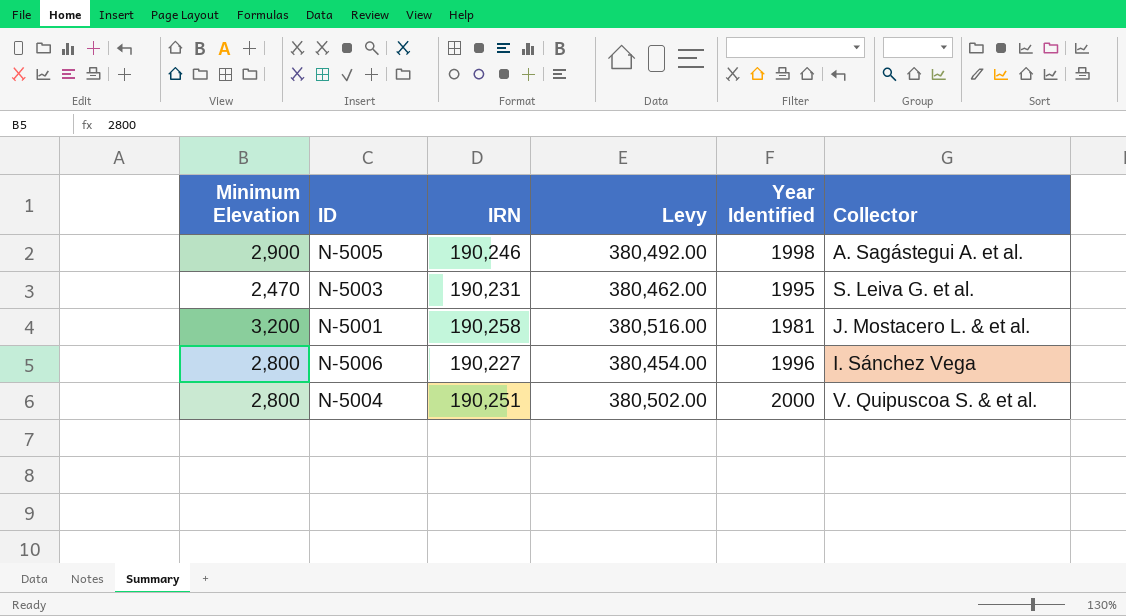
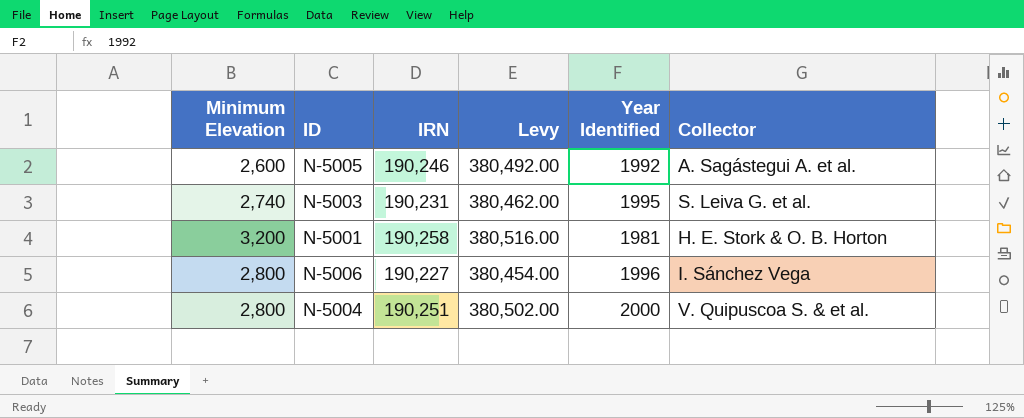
N-5005 | Minimum Elevation: 2,900 -> 2,600
N-5005 | Year Identified: 1998 -> 1992
N-5003 | Minimum Elevation: 2,470 -> 2,740
N-5001 | Collector: J. Mostacero L. & et al. -> H. E. Stork & O. B. Horton

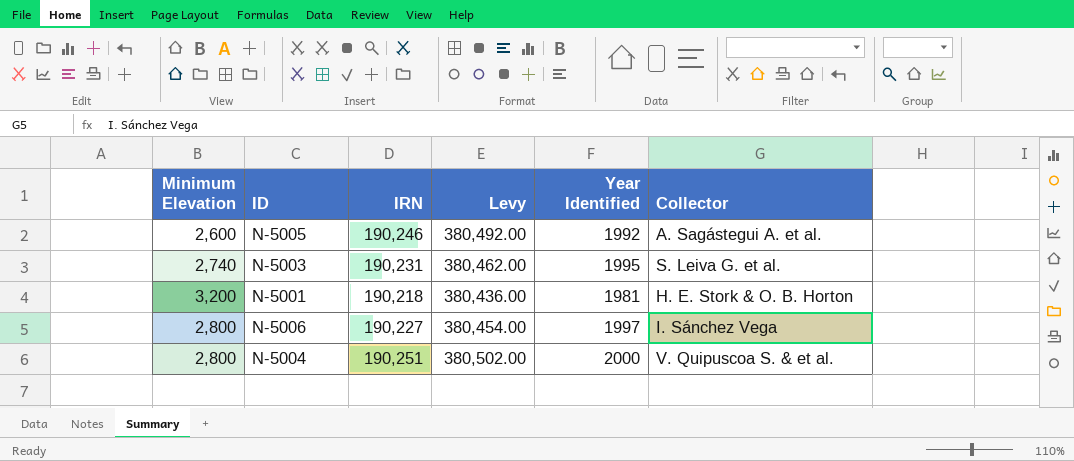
N-5001 | IRN: 190,258 -> 190,218
N-5001 | Levy: 380,516.00 -> 380,436.00
N-5006 | Year Identified: 1996 -> 1997

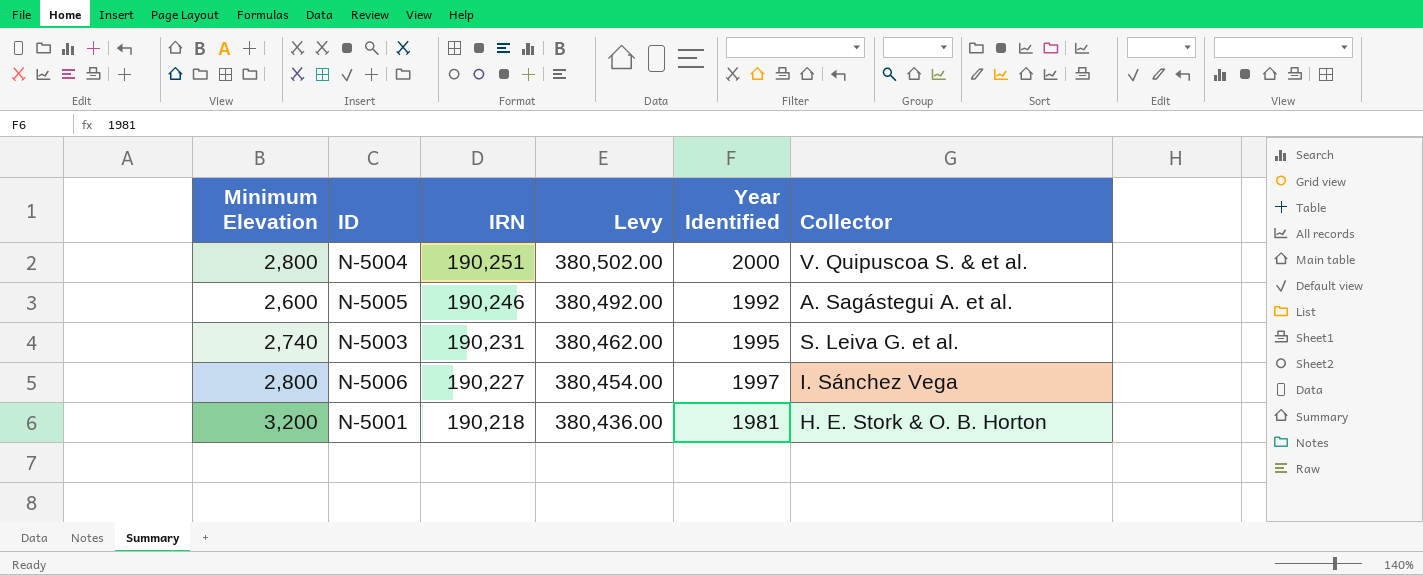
row order: none -> IRN descending

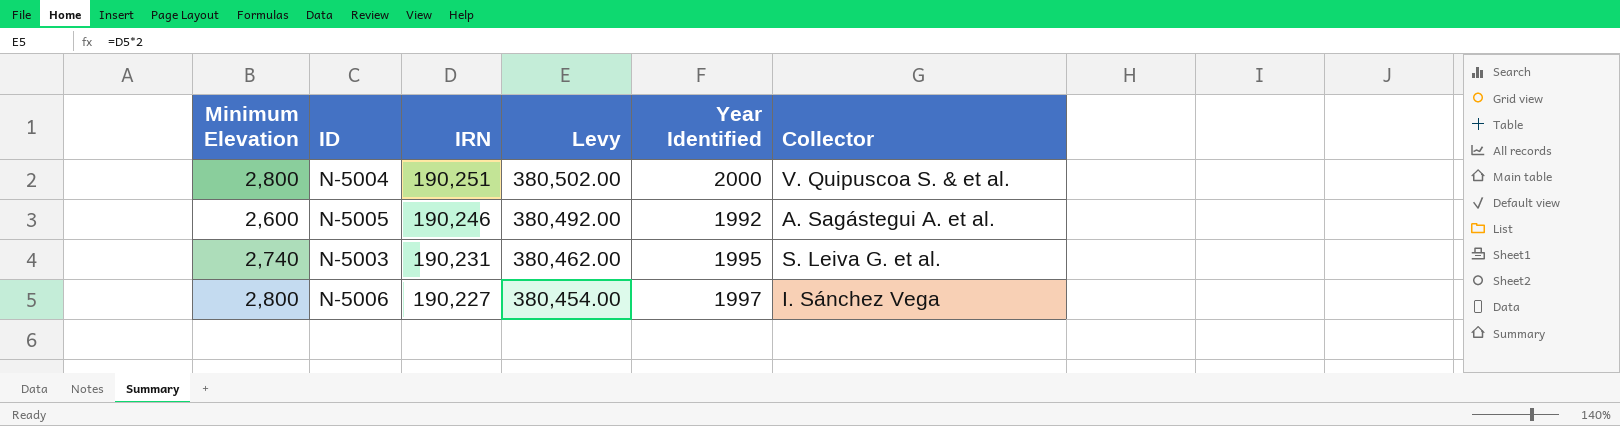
row N-5001: 3,200 | 190,218 | 380,436.00 | 1981 | H. E. Stork & O. B. Horton -> none

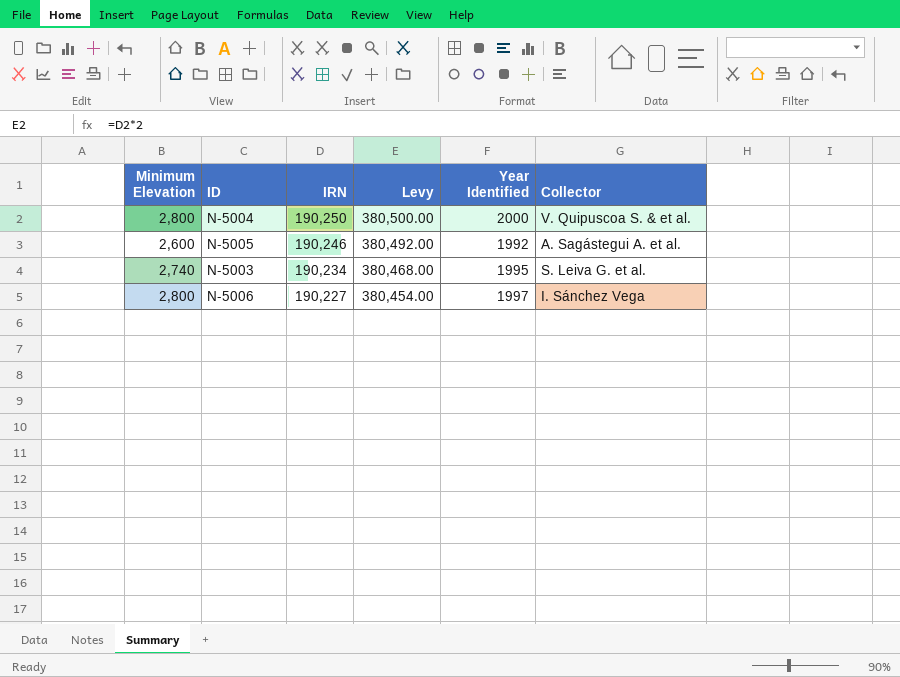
N-5004 | IRN: 190,251 -> 190,250
N-5004 | Levy: 380,502.00 -> 380,500.00
N-5003 | IRN: 190,231 -> 190,234
N-5003 | Levy: 380,462.00 -> 380,468.00

